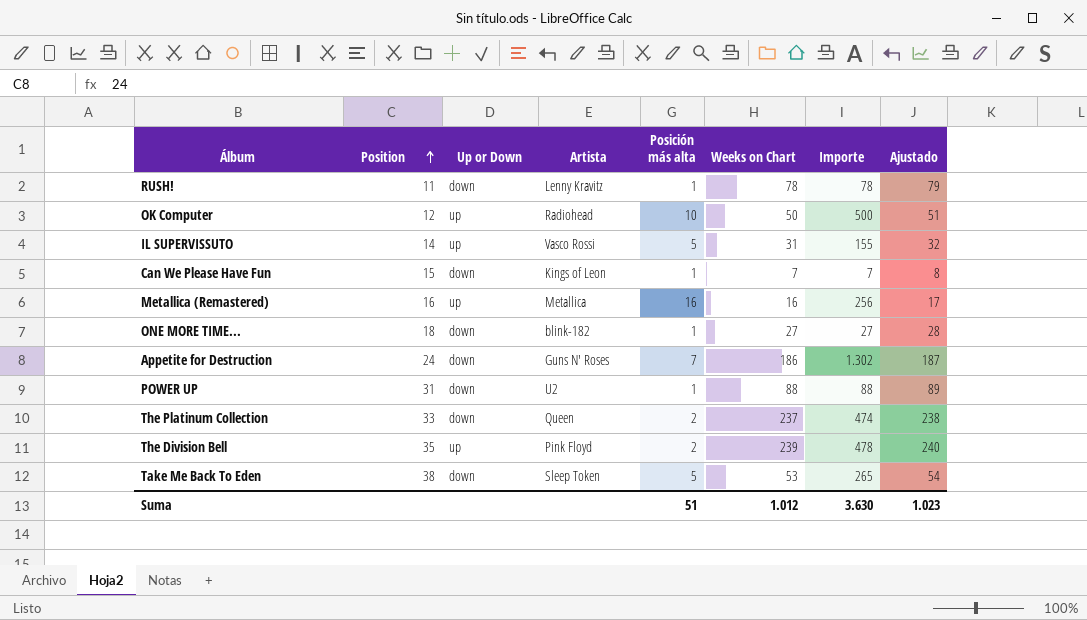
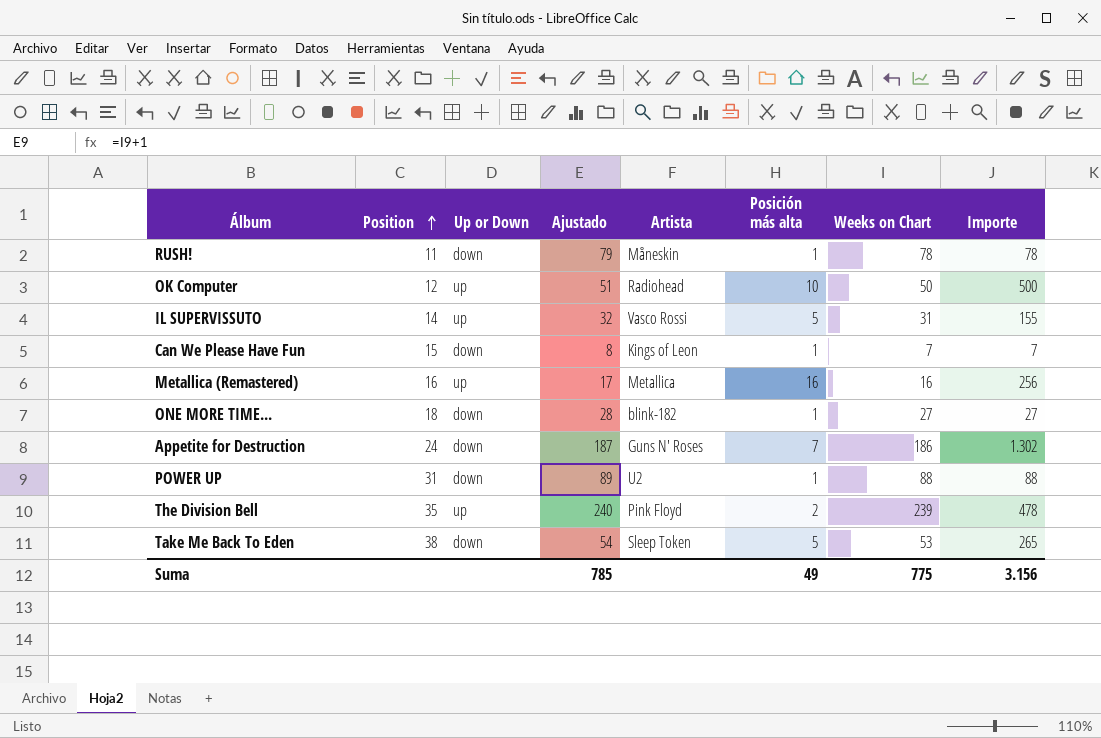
column Ajustado | position: 8 -> 4
row The Platinum Collection: 33 | down | Queen | 2 | 237 | 474 | 238 -> none
RUSH! | Artista: Lenny Kravitz -> Måneskin
Suma | Ajustado: 1.023 -> 785
Suma | Posición más alta: 51 -> 49
Suma | Weeks on Chart: 1.012 -> 775
Suma | Importe: 3.630 -> 3.156

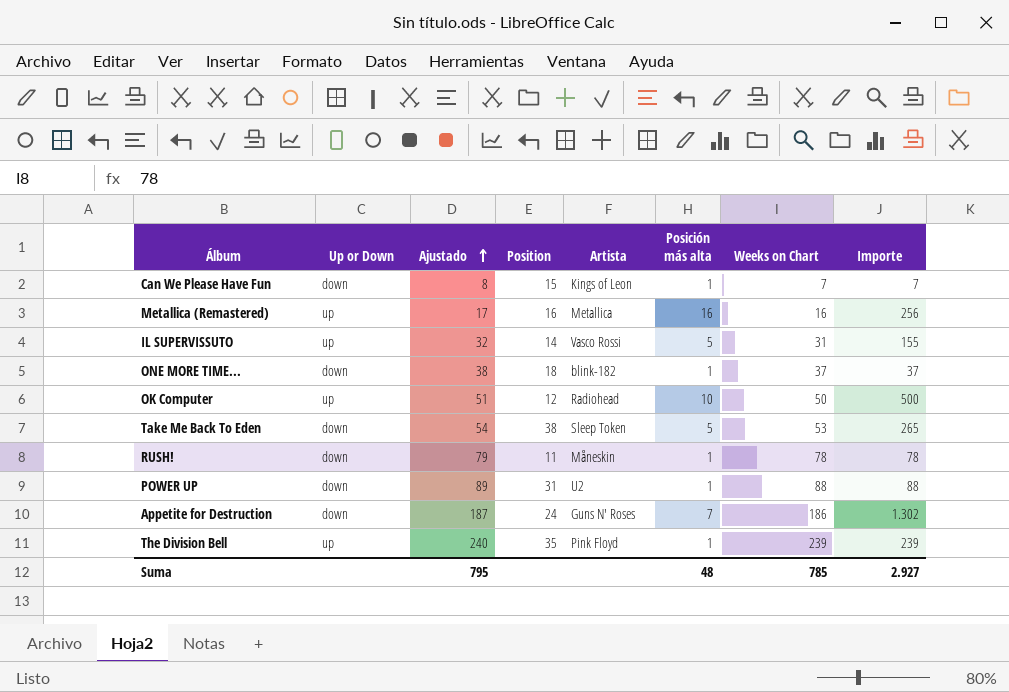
row order: Position ascending -> Ajustado ascending
column Position | position: 2 -> 4
ONE MORE TIME... | Ajustado: 28 -> 38
ONE MORE TIME... | Weeks on Chart: 27 -> 37
ONE MORE TIME... | Importe: 27 -> 37
The Division Bell | Posición más alta: 2 -> 1
The Division Bell | Importe: 478 -> 239
Suma | Ajustado: 785 -> 795
Suma | Posición más alta: 49 -> 48
Suma | Weeks on Chart: 775 -> 785
Suma | Importe: 3.156 -> 2.927

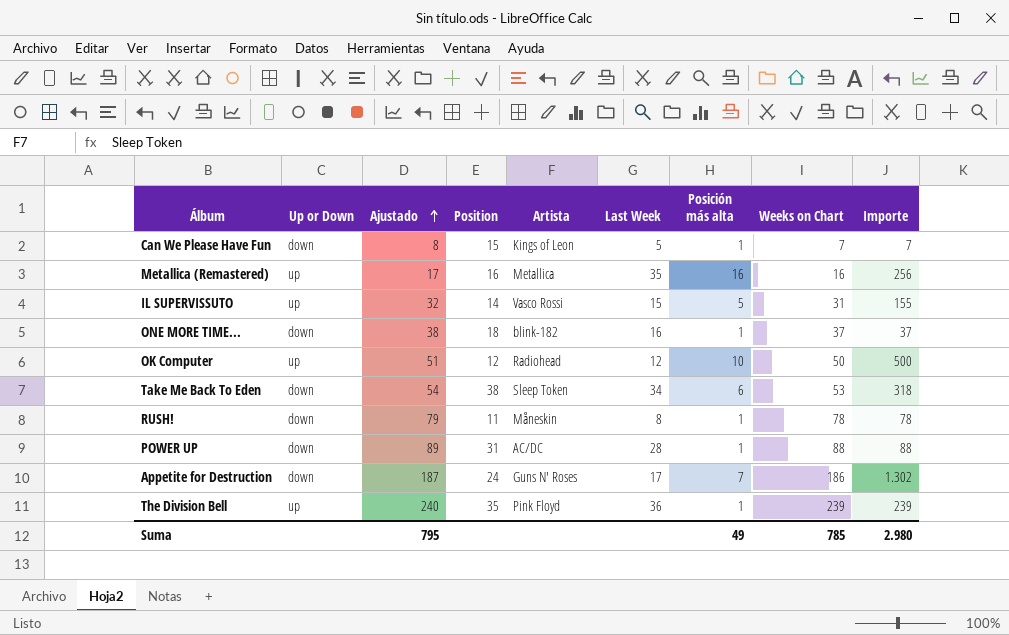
column Last Week | position: none -> 6
Take Me Back To Eden | Posición más alta: 5 -> 6
Take Me Back To Eden | Importe: 265 -> 318
POWER UP | Artista: U2 -> AC/DC
Suma | Posición más alta: 48 -> 49
Suma | Importe: 2.927 -> 2.980

